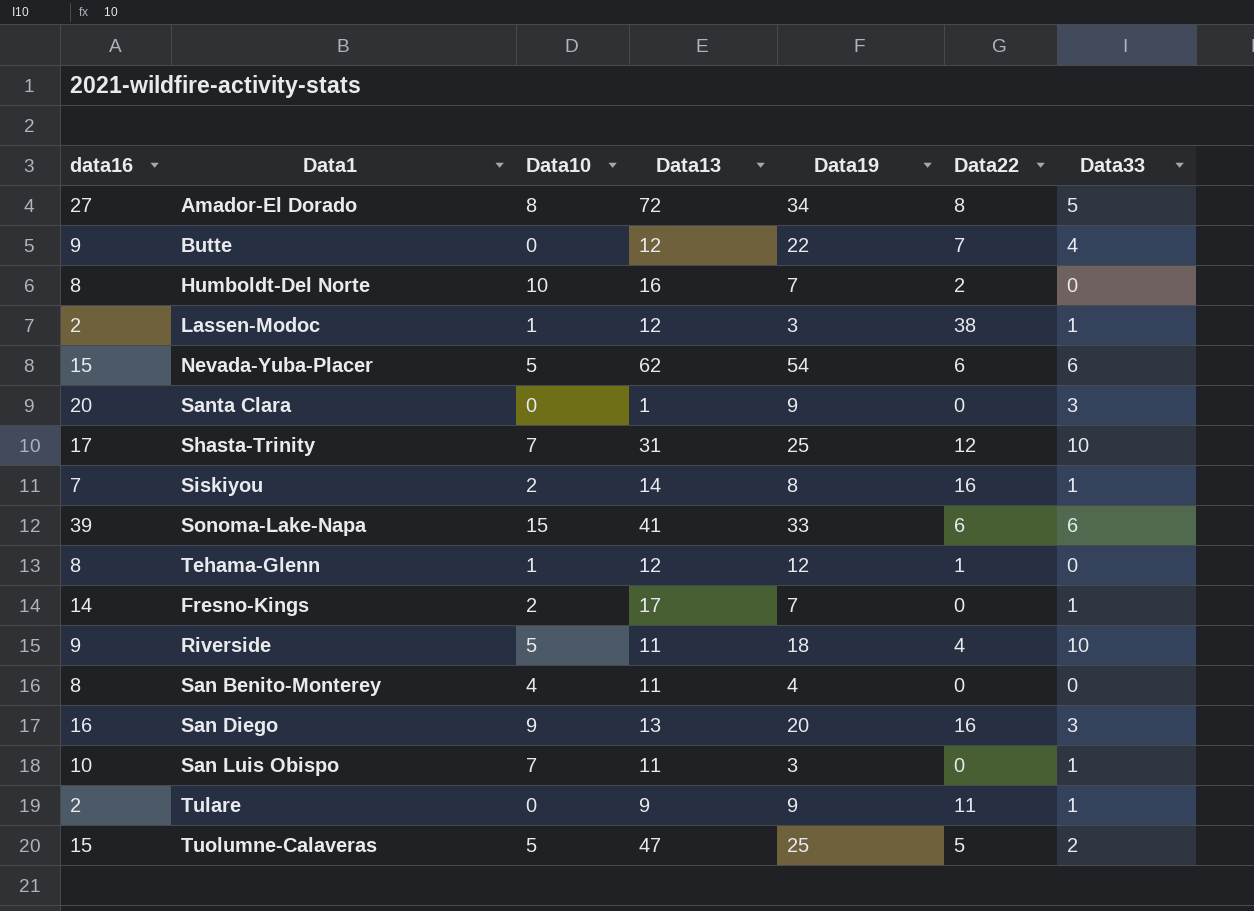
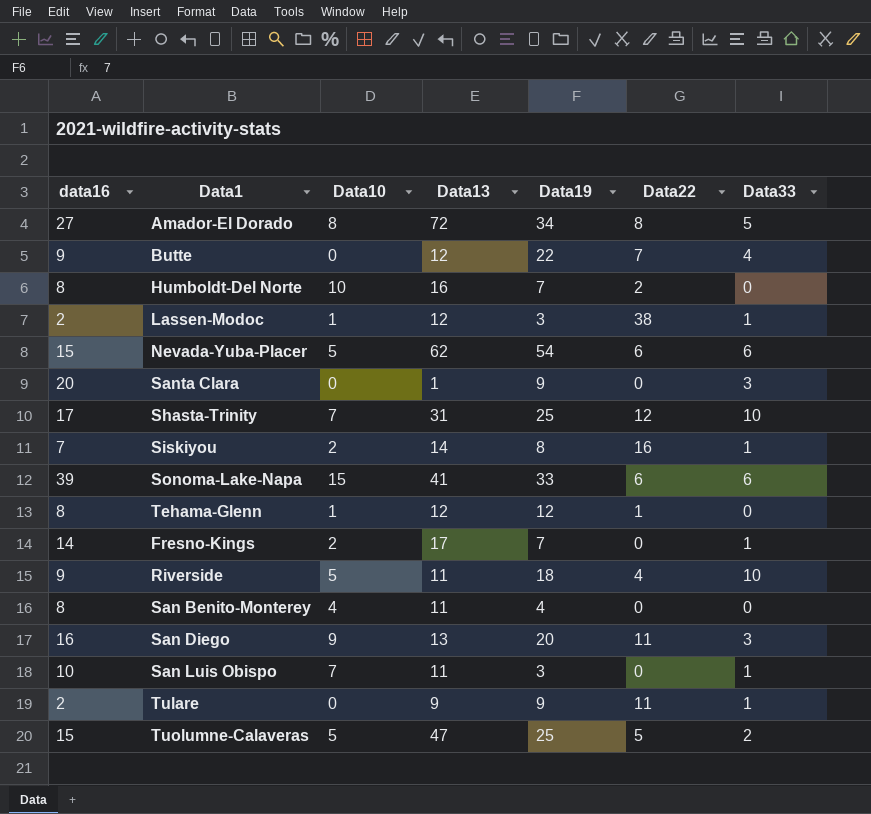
San Diego | Data22: 16 -> 11

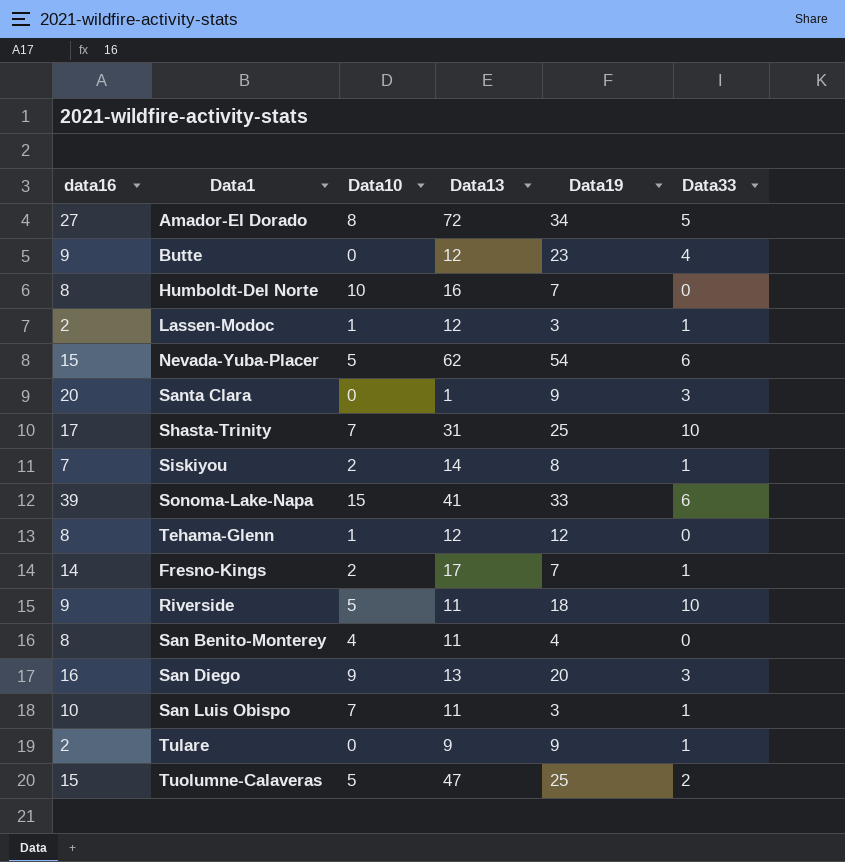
column Data22 | position: 6 -> none
Butte | Data19: 22 -> 23

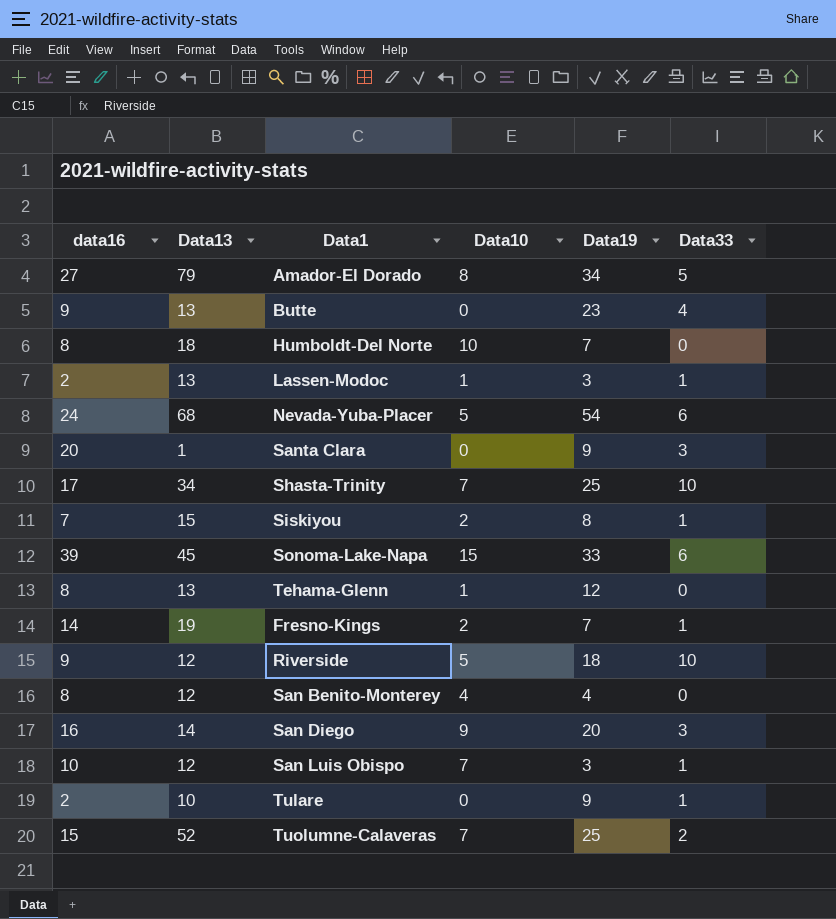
column Data13 | position: 4 -> 2
Amador-El Dorado | Data13: 72 -> 79
Butte | Data13: 12 -> 13
Humboldt-Del Norte | Data13: 16 -> 18
Lassen-Modoc | Data13: 12 -> 13
Nevada-Yuba-Placer | data16: 15 -> 24
Nevada-Yuba-Placer | Data13: 62 -> 68
Shasta-Trinity | Data13: 31 -> 34
Siskiyou | Data13: 14 -> 15
Sonoma-Lake-Napa | Data13: 41 -> 45
Tehama-Glenn | Data13: 12 -> 13
Fresno-Kings | Data13: 17 -> 19
Riverside | Data13: 11 -> 12
San Benito-Monterey | Data13: 11 -> 12
San Diego | Data13: 13 -> 14
San Luis Obispo | Data13: 11 -> 12
Tulare | Data13: 9 -> 10
Tuolumne-Calaveras | Data13: 47 -> 52
Tuolumne-Calaveras | Data10: 5 -> 7

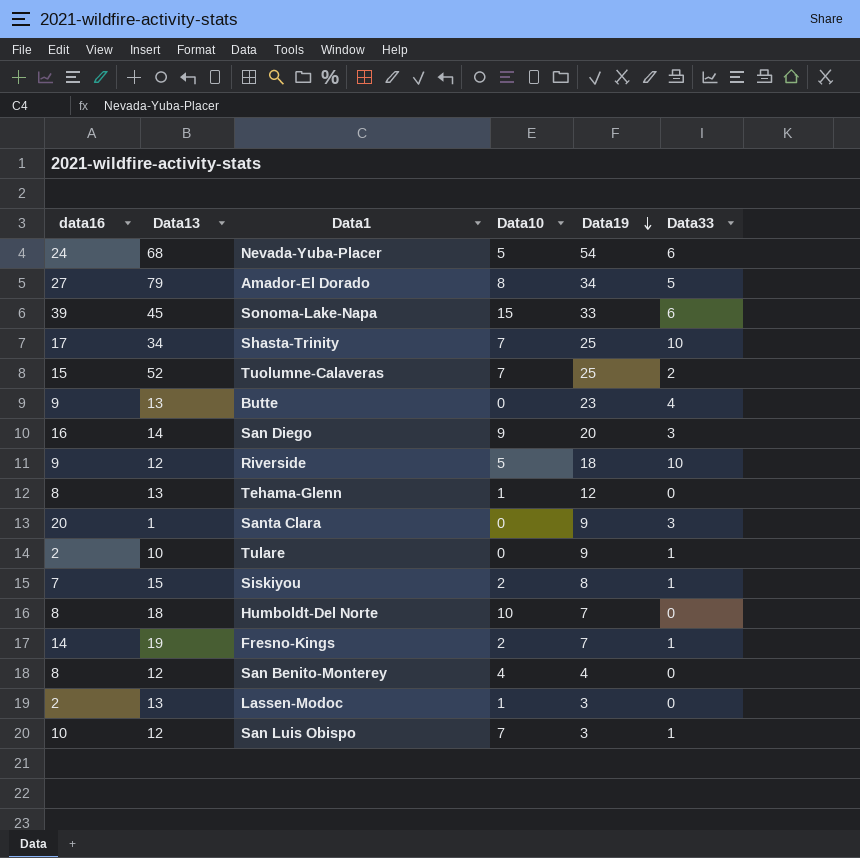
row order: none -> Data19 descending
Lassen-Modoc | Data33: 1 -> 0

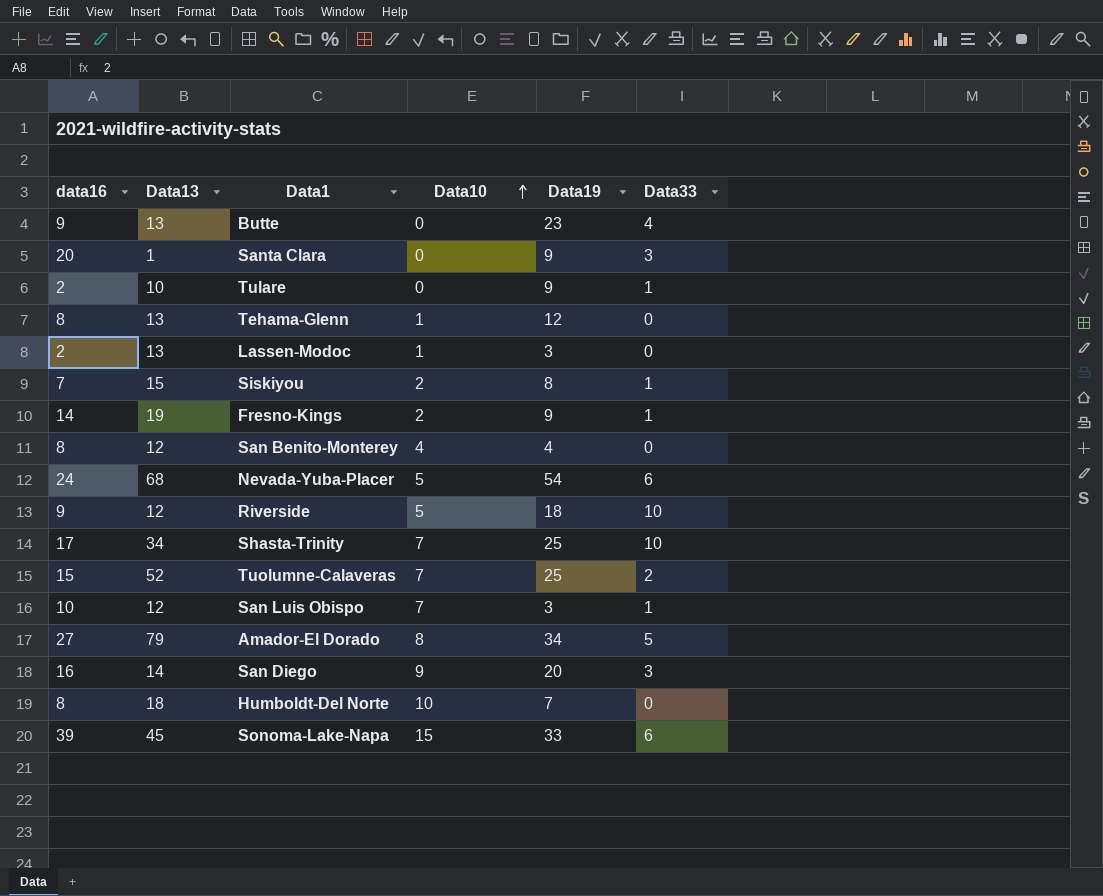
row order: Data19 descending -> Data10 ascending
Fresno-Kings | Data19: 7 -> 9

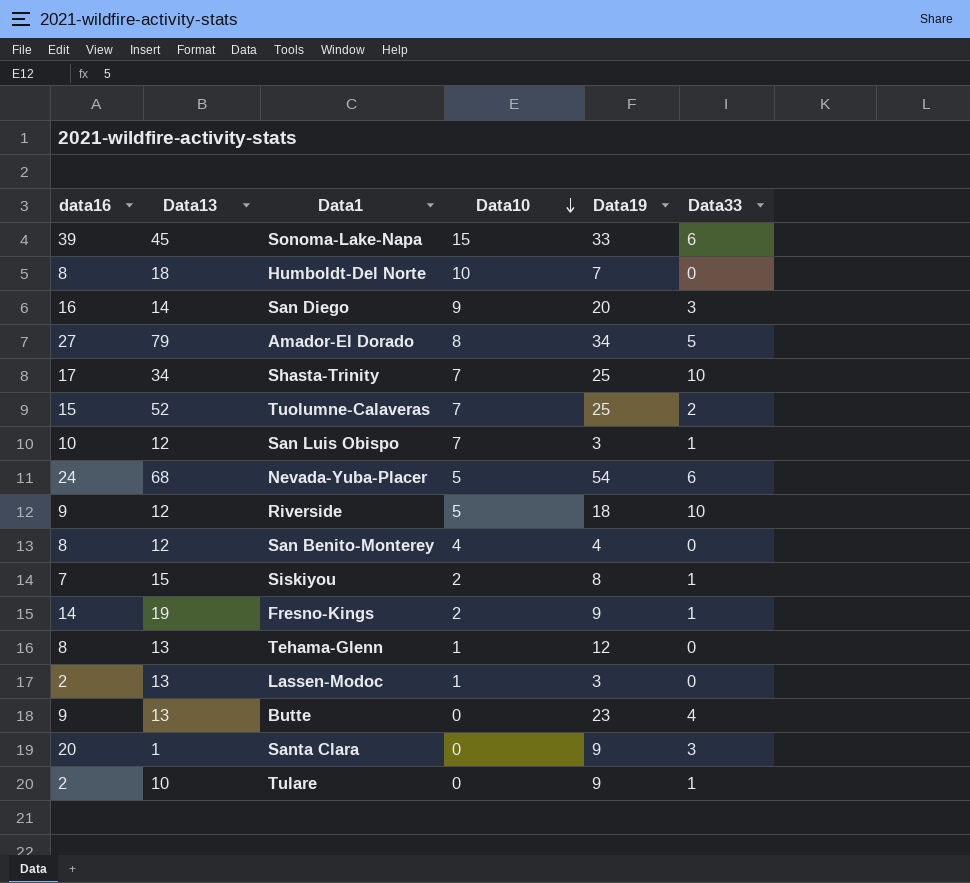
row order: Data10 ascending -> Data10 descending

